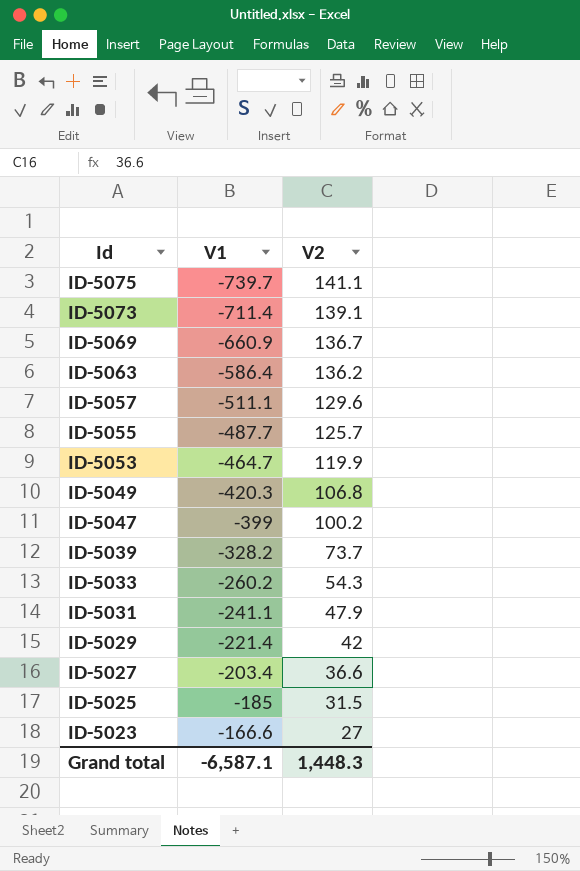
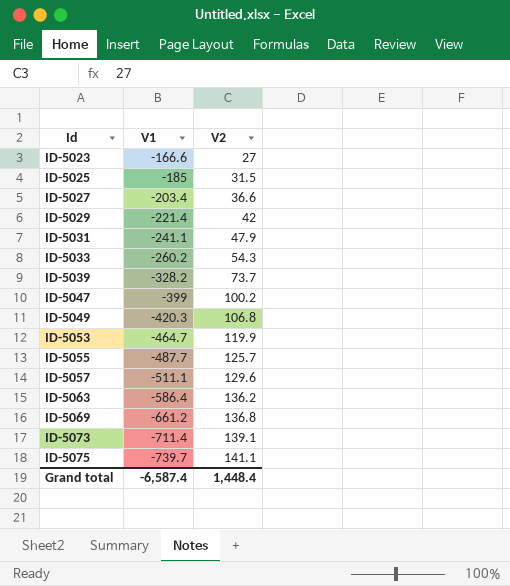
row order: Id descending -> Id ascending
ID-5069 | V1: -660.9 -> -661.2
ID-5069 | V2: 136.7 -> 136.8
Grand total | V1: -6,587.1 -> -6,587.4
Grand total | V2: 1,448.3 -> 1,448.4

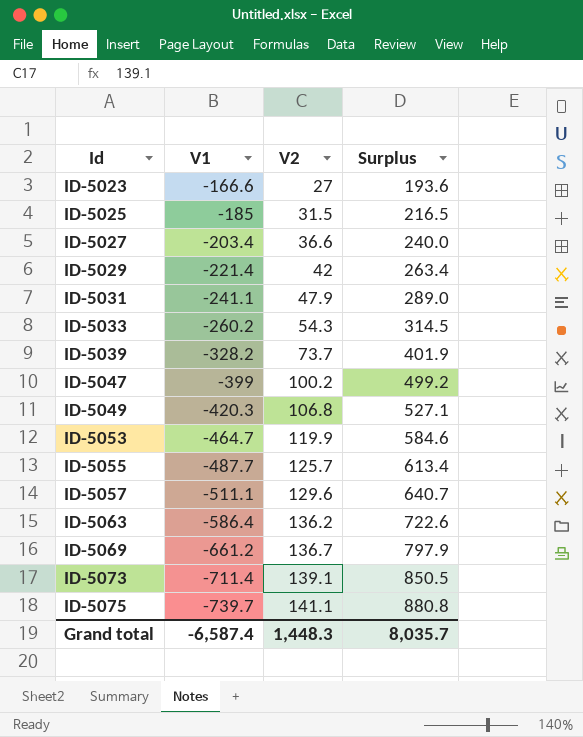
column Surplus | formula: none -> [V2] - [V1]
ID-5069 | V2: 136.8 -> 136.7
Grand total | V2: 1,448.4 -> 1,448.3

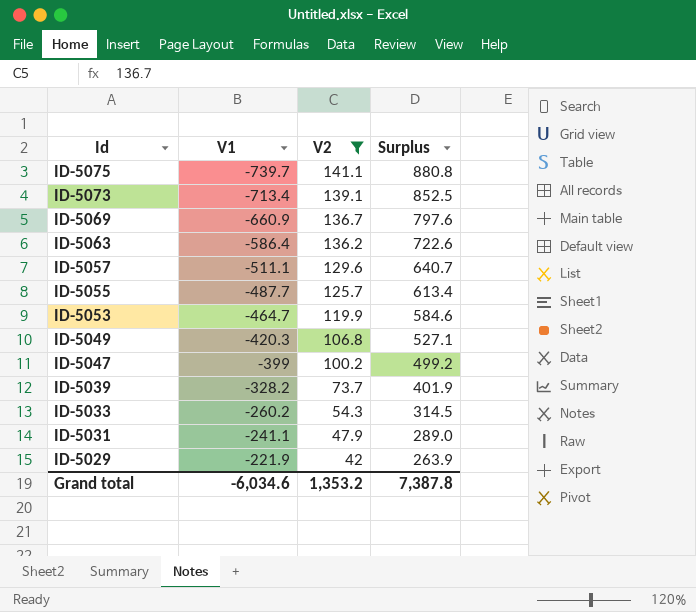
filter: none -> V2 >= 42
row order: Id ascending -> Id descending
ID-5073 | V1: -711.4 -> -713.4
ID-5073 | Surplus: 850.5 -> 852.5
ID-5069 | V1: -661.2 -> -660.9
ID-5069 | Surplus: 797.9 -> 797.6
ID-5029 | V1: -221.4 -> -221.9
ID-5029 | Surplus: 263.4 -> 263.9
Grand total | V1: -6,587.4 -> -6,034.6
Grand total | V2: 1,448.3 -> 1,353.2
Grand total | Surplus: 8,035.7 -> 7,387.8

